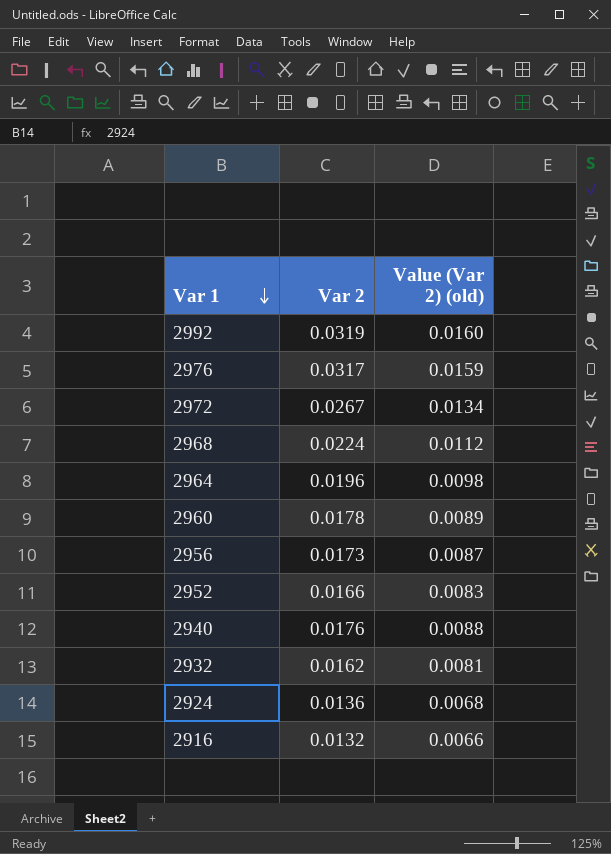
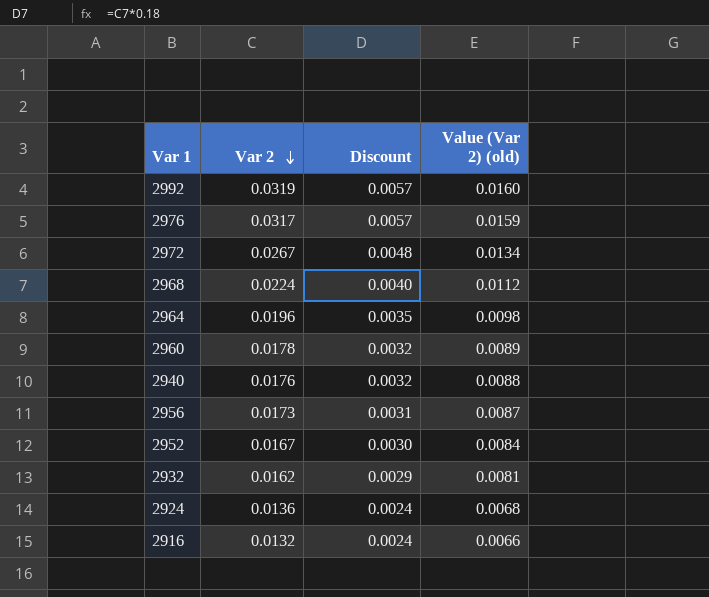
row order: Var 1 descending -> Var 2 descending
column Discount | formula: none -> [Var 2] * 0.18
2952 | Var 2: 0.0166 -> 0.0167
2952 | Value (Var 2) (old): 0.0083 -> 0.0084

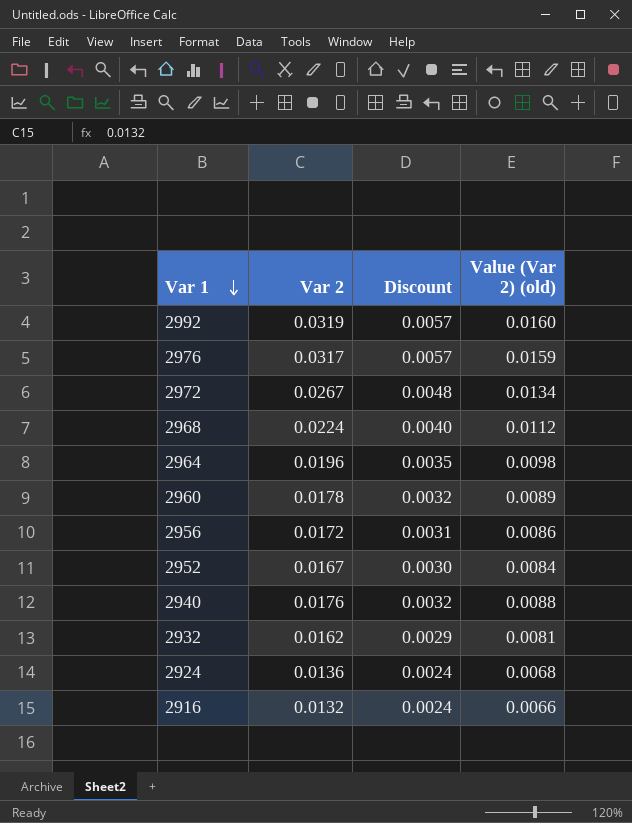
row order: Var 2 descending -> Var 1 descending
2956 | Var 2: 0.0173 -> 0.0172
2956 | Value (Var 2) (old): 0.0087 -> 0.0086

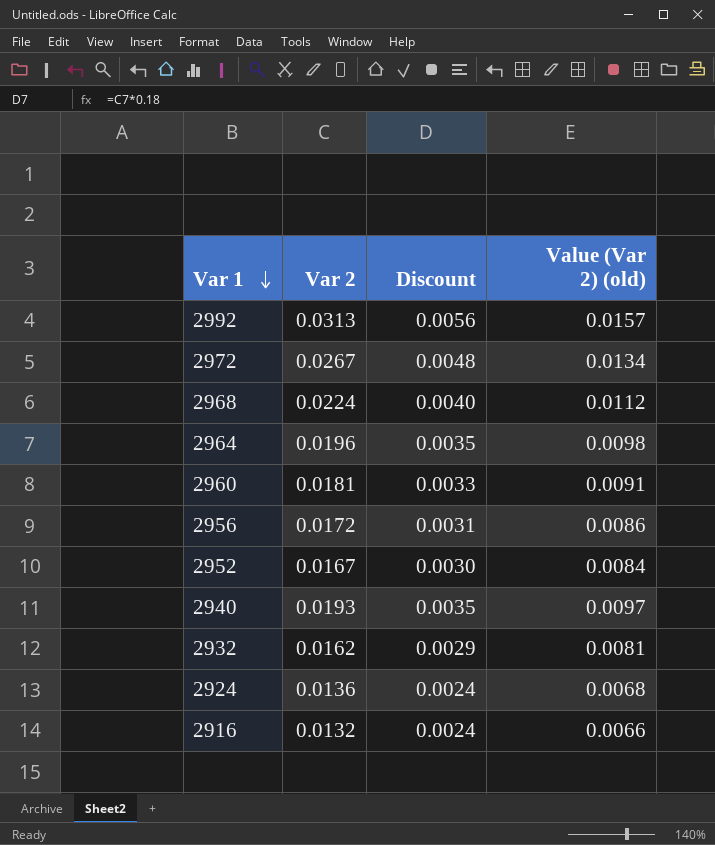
row 2976: 0.0317 | 0.0057 | 0.0159 -> none
2992 | Var 2: 0.0319 -> 0.0313
2992 | Discount: 0.0057 -> 0.0056
2992 | Value (Var 2) (old): 0.0160 -> 0.0157
2960 | Var 2: 0.0178 -> 0.0181
2960 | Discount: 0.0032 -> 0.0033
2960 | Value (Var 2) (old): 0.0089 -> 0.0091
2940 | Var 2: 0.0176 -> 0.0193
2940 | Discount: 0.0032 -> 0.0035
2940 | Value (Var 2) (old): 0.0088 -> 0.0097

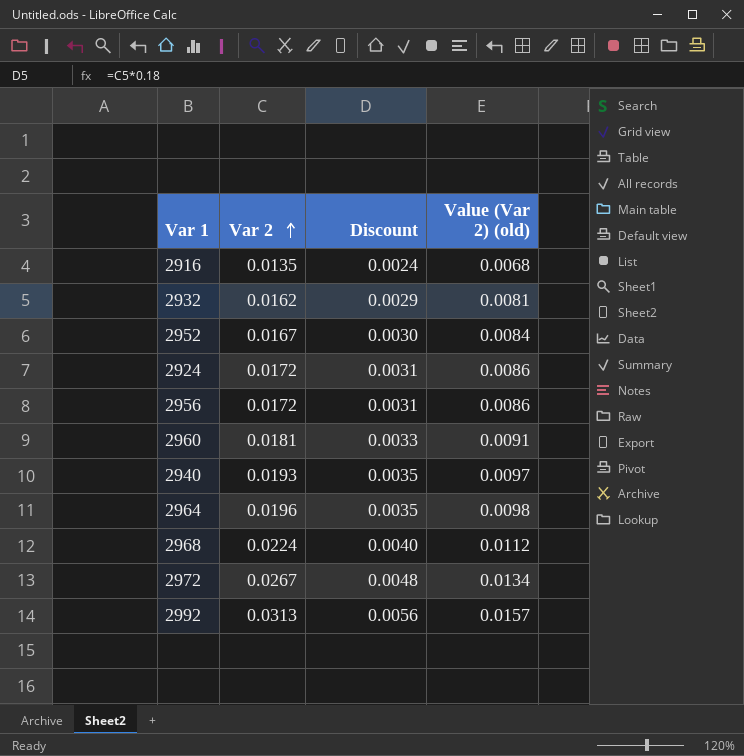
row order: Var 1 descending -> Var 2 ascending
2916 | Var 2: 0.0132 -> 0.0135
2916 | Value (Var 2) (old): 0.0066 -> 0.0068
2924 | Var 2: 0.0136 -> 0.0172
2924 | Discount: 0.0024 -> 0.0031
2924 | Value (Var 2) (old): 0.0068 -> 0.0086

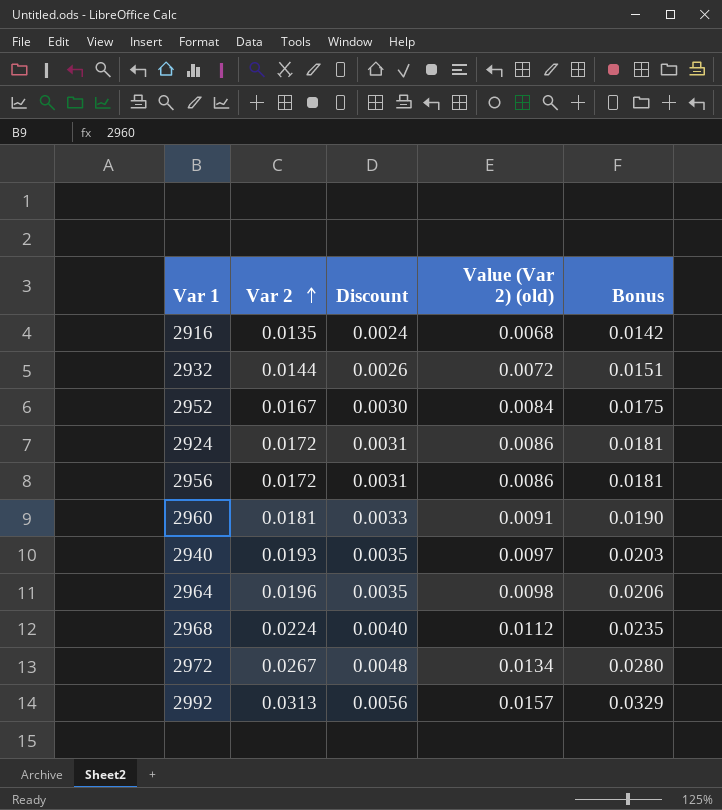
column Bonus | formula: none -> [Var 2] * 1.05
2932 | Var 2: 0.0162 -> 0.0144
2932 | Discount: 0.0029 -> 0.0026
2932 | Value (Var 2) (old): 0.0081 -> 0.0072

